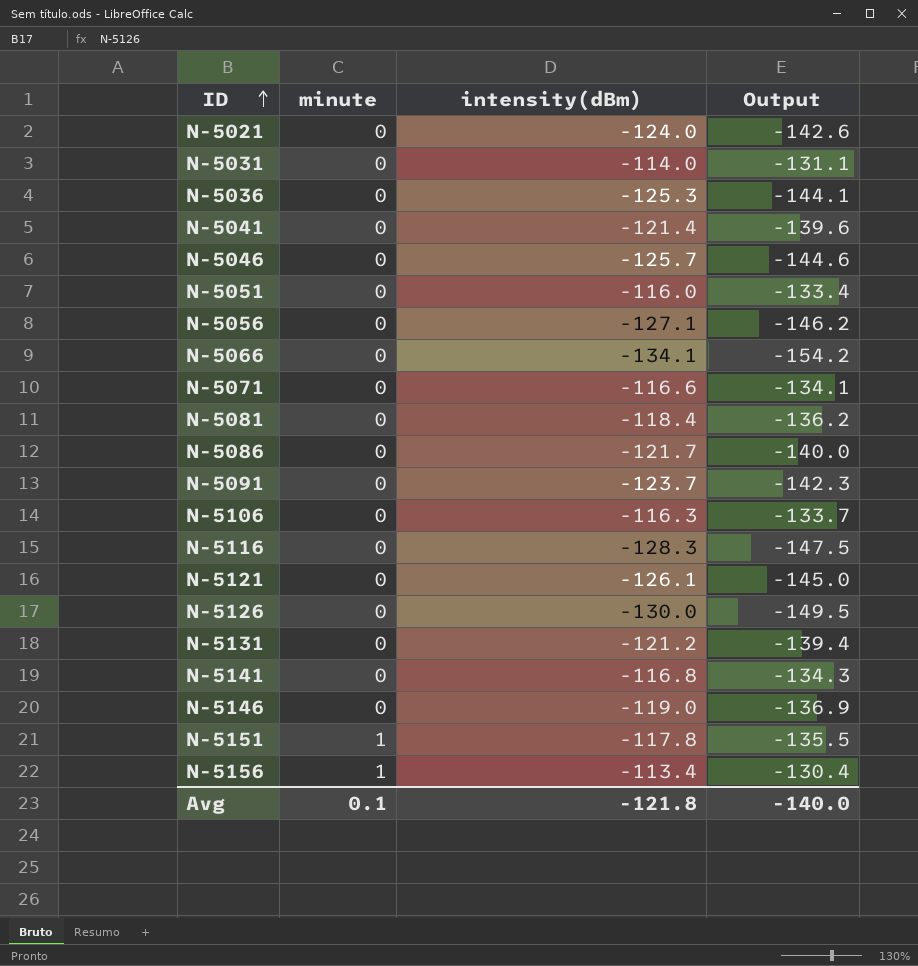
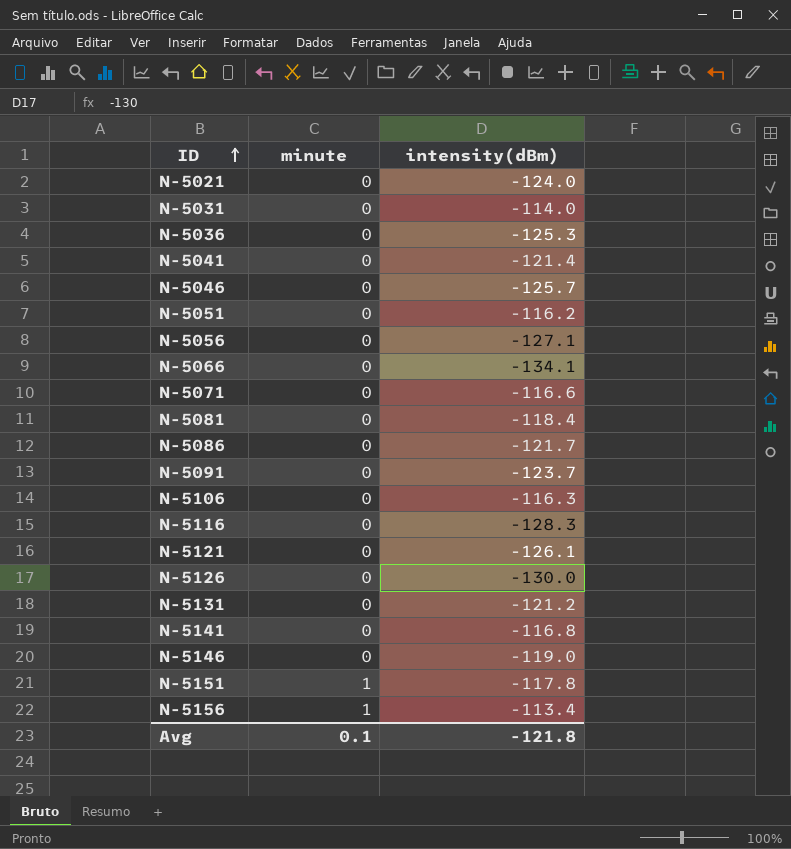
column Output | formula: [intensity(dBm)] * 1.15 -> none
N-5051 | intensity(dBm): -116.0 -> -116.2

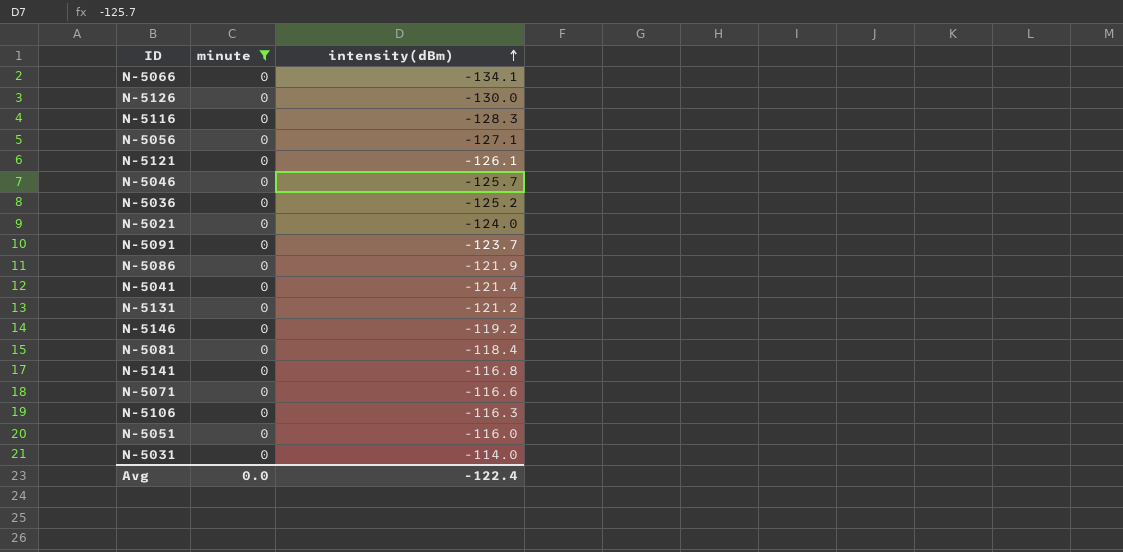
filter: none -> minute = 0
row order: ID ascending -> intensity(dBm) ascending
N-5036 | intensity(dBm): -125.3 -> -125.2
N-5086 | intensity(dBm): -121.7 -> -121.9
N-5146 | intensity(dBm): -119.0 -> -119.2
N-5051 | intensity(dBm): -116.2 -> -116.0
Avg | minute: 0.1 -> 0.0
Avg | intensity(dBm): -121.8 -> -122.4

